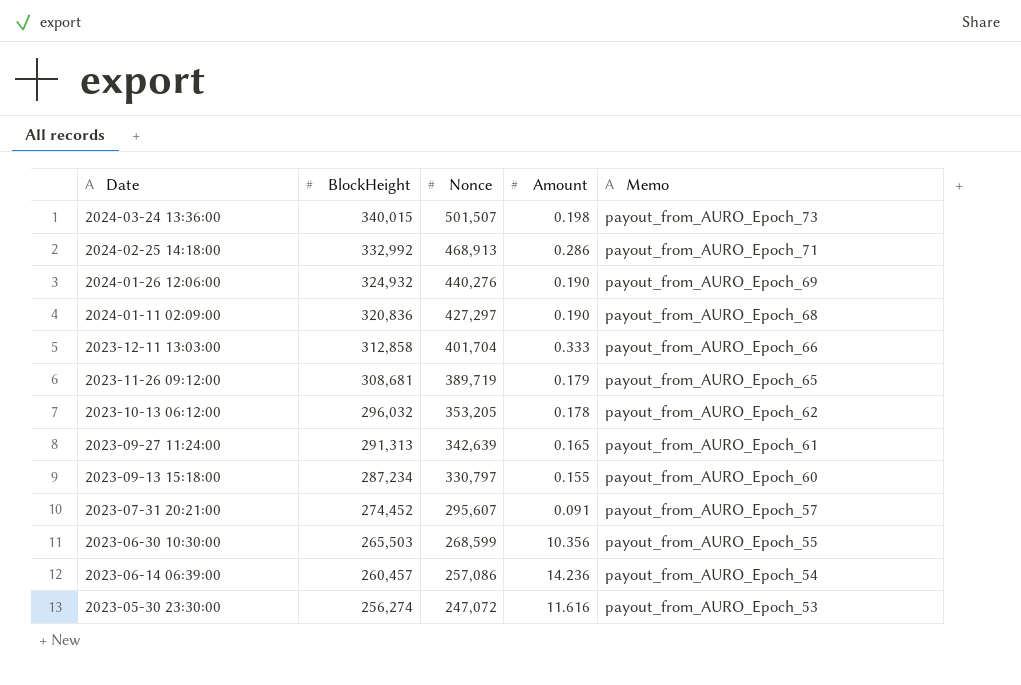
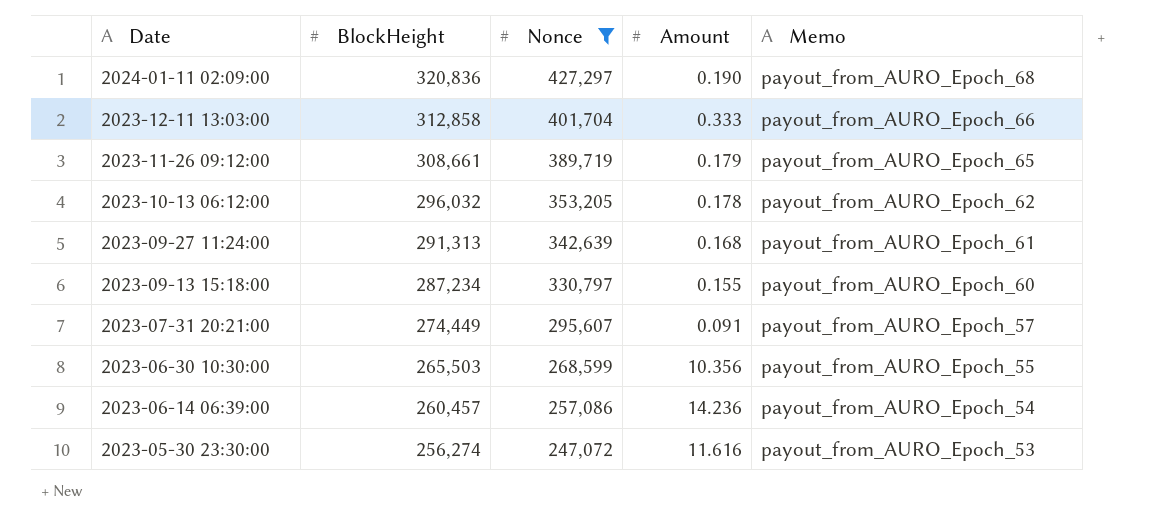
filter: none -> Nonce <= 427,297
2023-11-26 09:12:00 | BlockHeight: 308,681 -> 308,661
2023-09-27 11:24:00 | Amount: 0.165 -> 0.168
2023-07-31 20:21:00 | BlockHeight: 274,452 -> 274,449

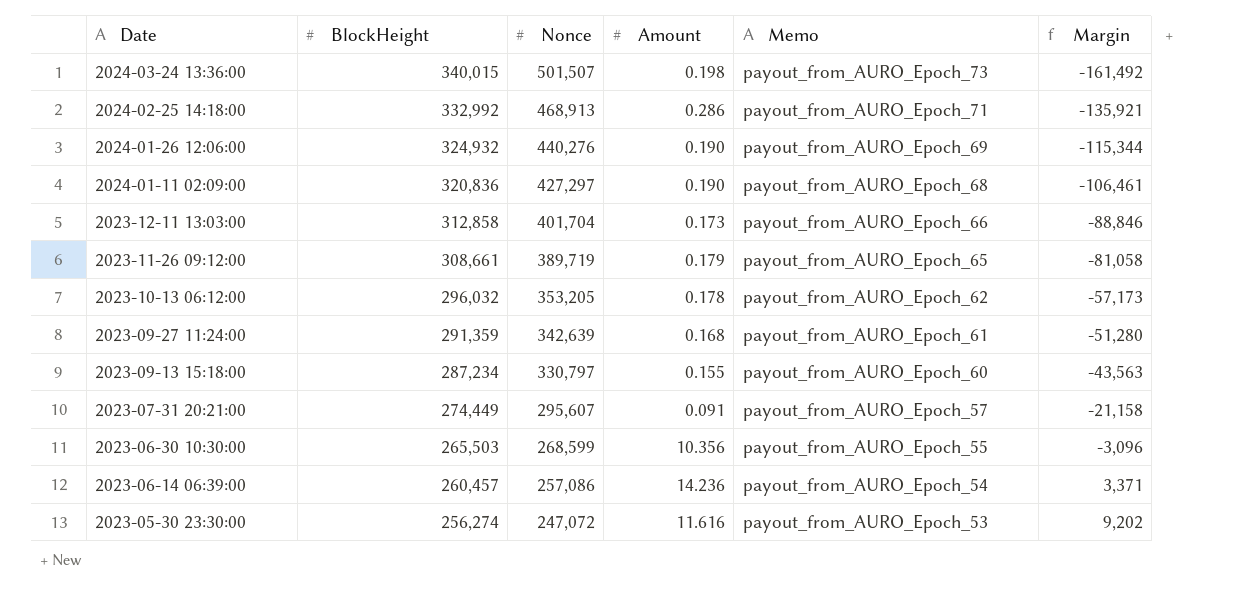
filter: Nonce <= 427,297 -> none
column Margin | formula: none -> [BlockHeight] - [Nonce]
2023-12-11 13:03:00 | Amount: 0.333 -> 0.173
2023-09-27 11:24:00 | BlockHeight: 291,313 -> 291,359

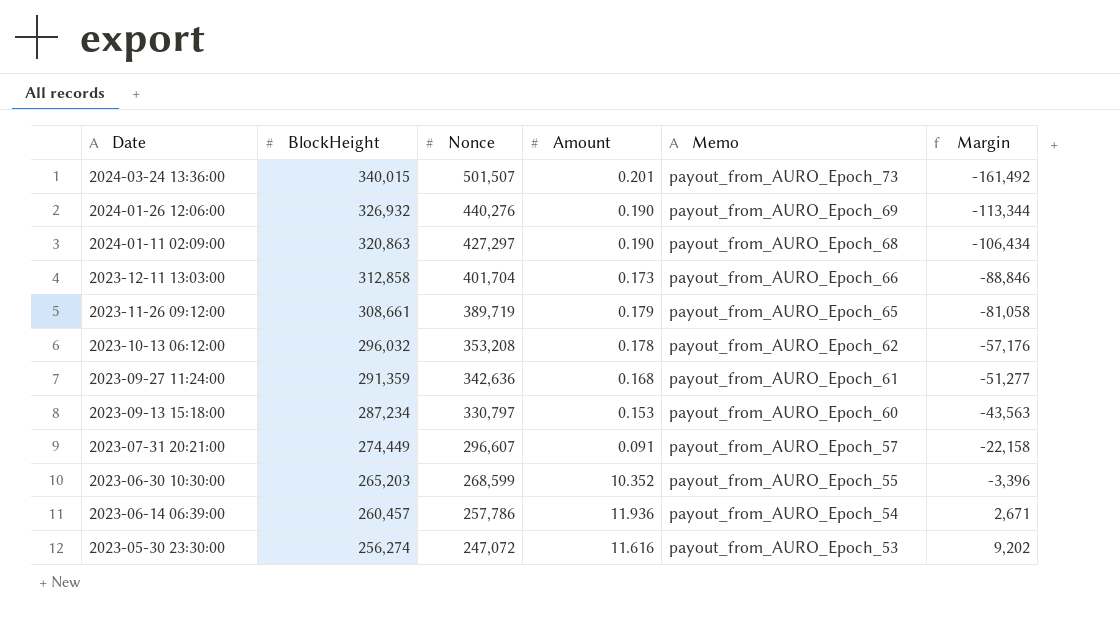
row 2024-02-25 14:18:00: 332,992 | 468,913 | 0.286 | payout_from_AURO_Epoch_71 | -135,921 -> none
2024-03-24 13:36:00 | Amount: 0.198 -> 0.201
2024-01-26 12:06:00 | BlockHeight: 324,932 -> 326,932
2024-01-26 12:06:00 | Margin: -115,344 -> -113,344
2024-01-11 02:09:00 | BlockHeight: 320,836 -> 320,863
2024-01-11 02:09:00 | Margin: -106,461 -> -106,434
2023-10-13 06:12:00 | Nonce: 353,205 -> 353,208
2023-10-13 06:12:00 | Margin: -57,173 -> -57,176
2023-09-27 11:24:00 | Nonce: 342,639 -> 342,636
2023-09-27 11:24:00 | Margin: -51,280 -> -51,277
2023-09-13 15:18:00 | Amount: 0.155 -> 0.153
2023-07-31 20:21:00 | Nonce: 295,607 -> 296,607
2023-07-31 20:21:00 | Margin: -21,158 -> -22,158
2023-06-30 10:30:00 | BlockHeight: 265,503 -> 265,203
2023-06-30 10:30:00 | Amount: 10.356 -> 10.352
2023-06-30 10:30:00 | Margin: -3,096 -> -3,396
2023-06-14 06:39:00 | Nonce: 257,086 -> 257,786
2023-06-14 06:39:00 | Amount: 14.236 -> 11.936
2023-06-14 06:39:00 | Margin: 3,371 -> 2,671

